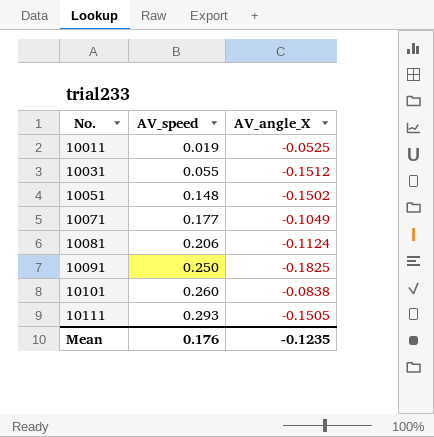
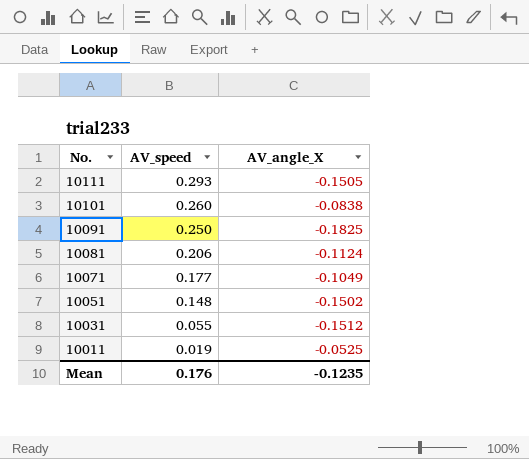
row order: No. ascending -> No. descending

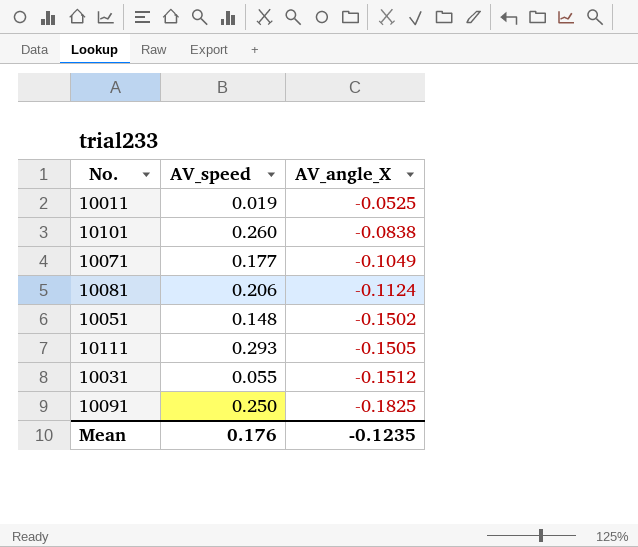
row order: No. descending -> AV_angle_X descending

